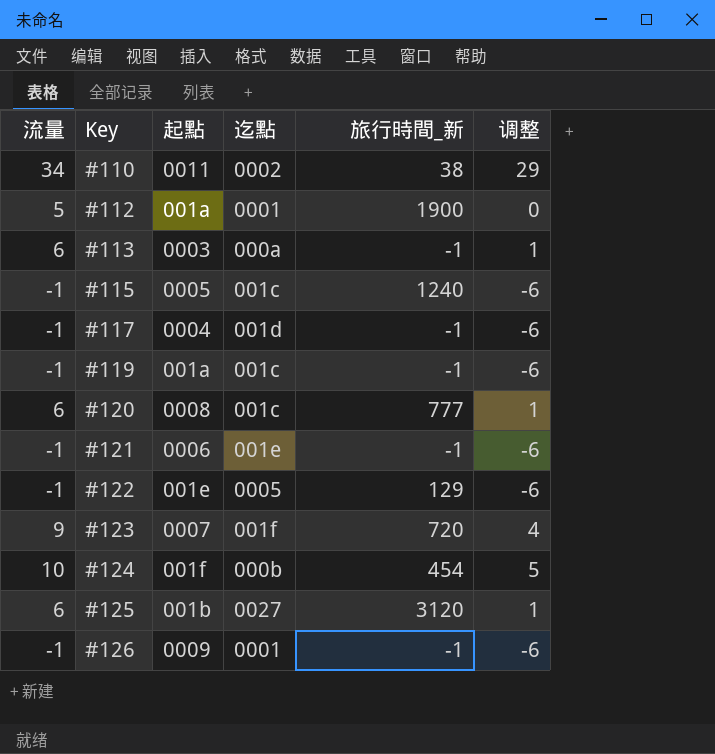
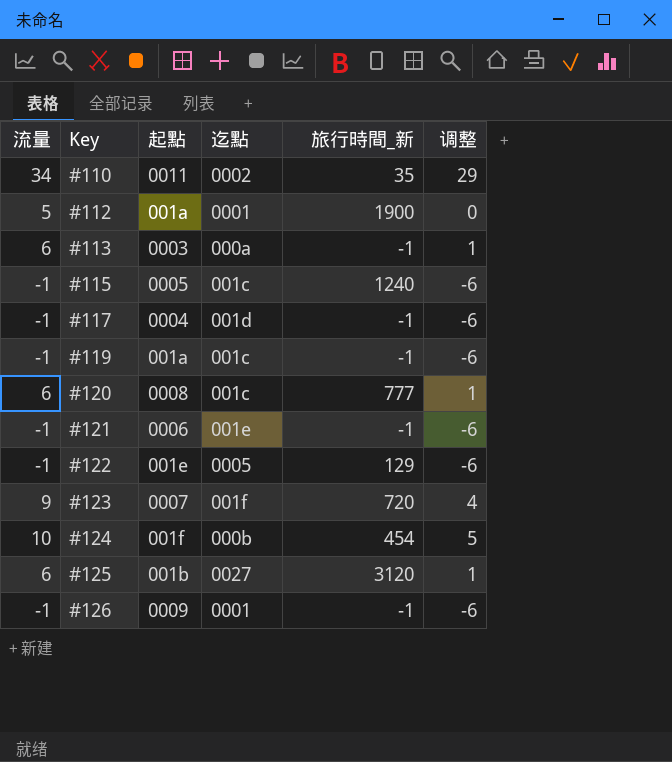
#110 | 旅行時間_新: 38 -> 35

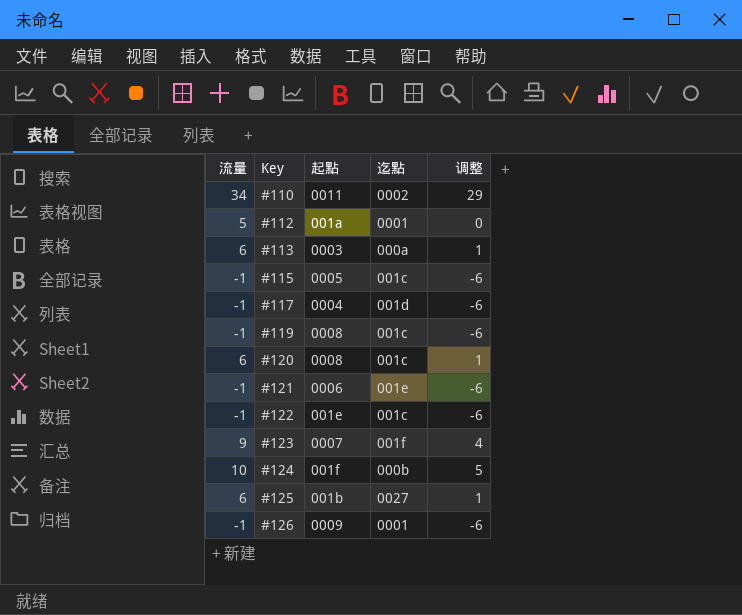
column 旅行時間_新 | position: 5 -> none
#119 | 起點: 001a -> 0008
#122 | 迄點: 0005 -> 001c

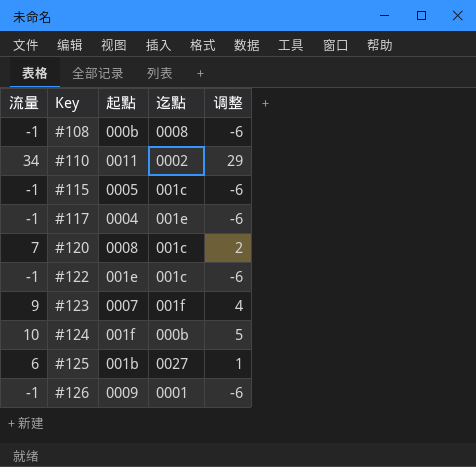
row #112: 5 | 001a | 0001 | 0 -> none
row #113: 6 | 0003 | 000a | 1 -> none
row #119: -1 | 0008 | 001c | -6 -> none
row #121: -1 | 0006 | 001e | -6 -> none
row #108: none -> -1 | 000b | 0008 | -6
#117 | 迄點: 001d -> 001e
#120 | 流量: 6 -> 7
#120 | 调整: 1 -> 2

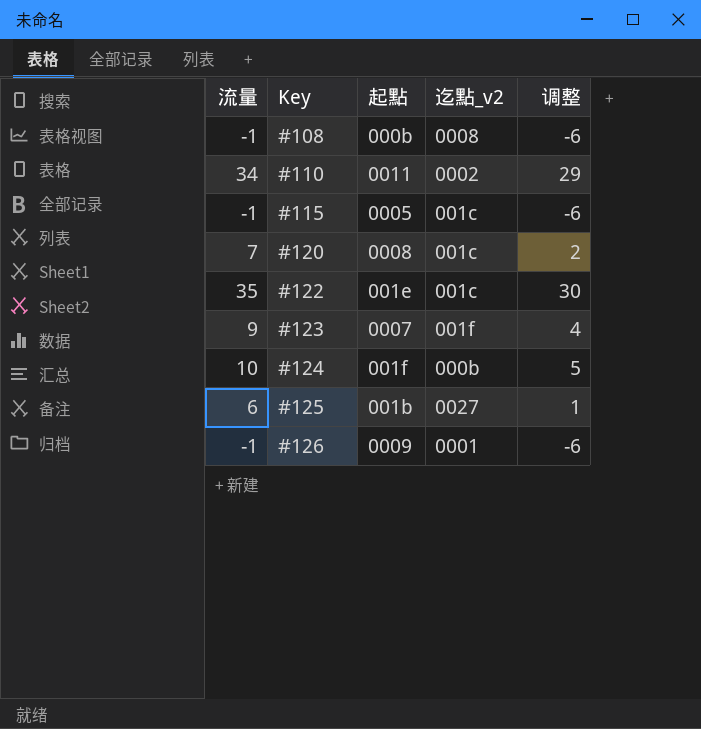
column name: 迄點 -> 迄點_v2
row #117: -1 | 0004 | 001e | -6 -> none
#122 | 流量: -1 -> 35
#122 | 调整: -6 -> 30

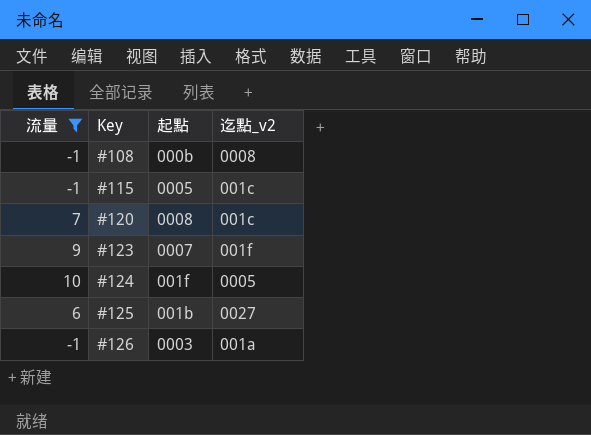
filter: none -> 流量 <= 10
column 调整 | formula: [流量] - 5 -> none
#124 | 迄點_v2: 000b -> 0005
#126 | 起點: 0009 -> 0003
#126 | 迄點_v2: 0001 -> 001a

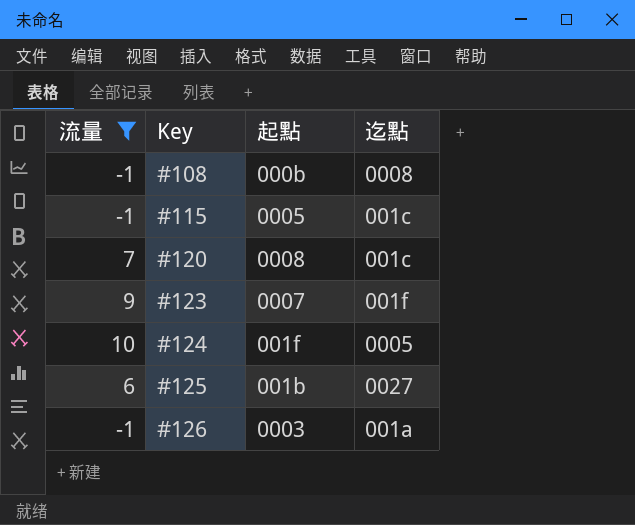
column name: 迄點_v2 -> 迄點

